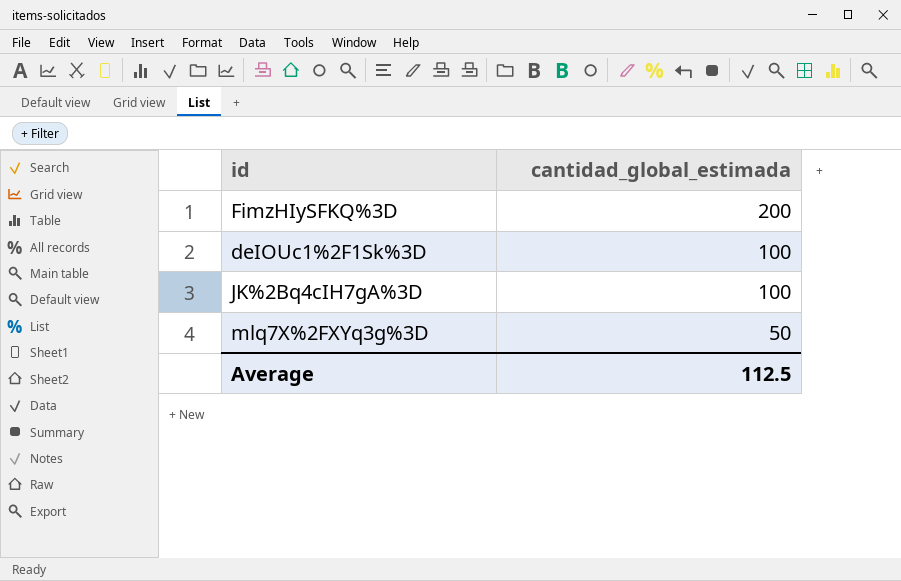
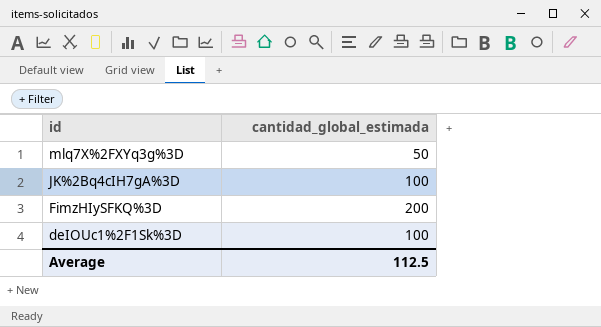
row order: cantidad_global_estimada descending -> id descending

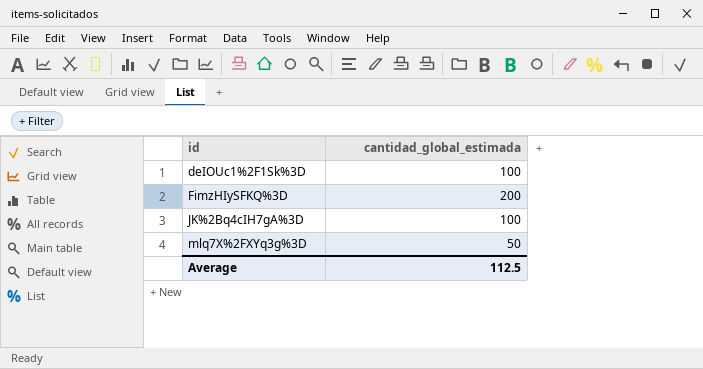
row order: id descending -> id ascending

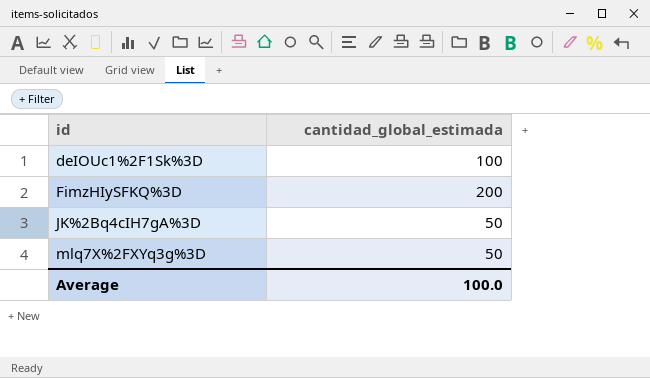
JK%2Bq4cIH7gA%3D | cantidad_global_estimada: 100 -> 50
Average | cantidad_global_estimada: 112.5 -> 100.0

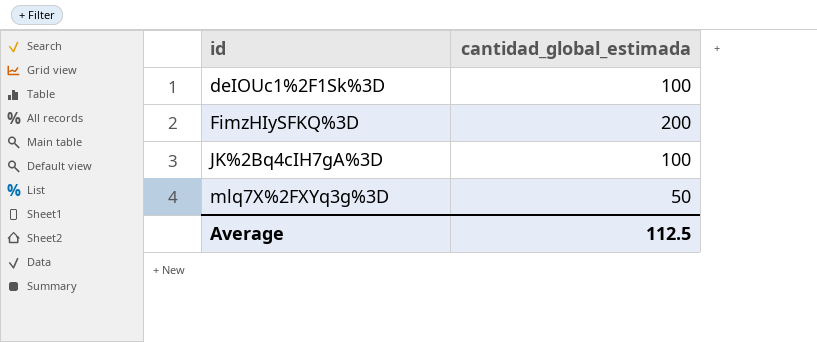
JK%2Bq4cIH7gA%3D | cantidad_global_estimada: 50 -> 100
Average | cantidad_global_estimada: 100.0 -> 112.5

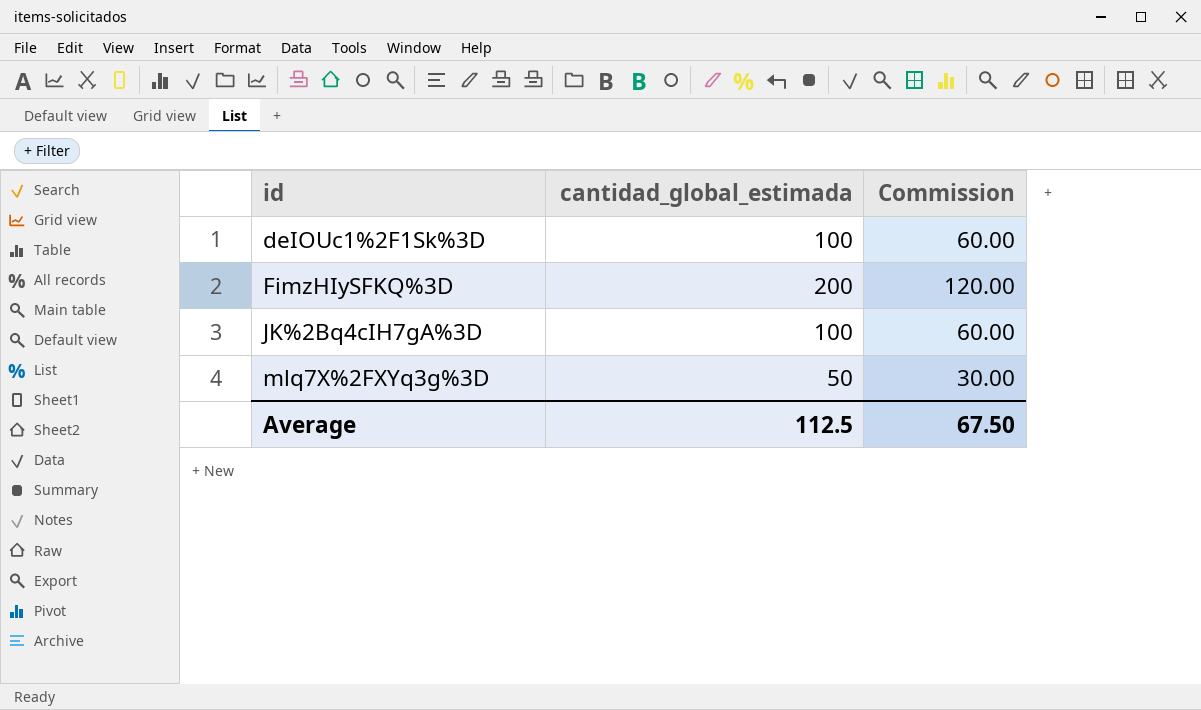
column Commission | formula: none -> [cantidad_global_estimada] * 0.6

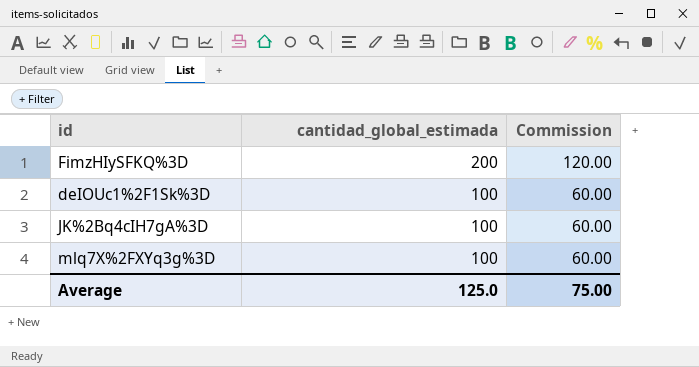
row order: id ascending -> cantidad_global_estimada descending
mlq7X%2FXYq3g%3D | cantidad_global_estimada: 50 -> 100
mlq7X%2FXYq3g%3D | Commission: 30.00 -> 60.00
Average | cantidad_global_estimada: 112.5 -> 125.0
Average | Commission: 67.50 -> 75.00

